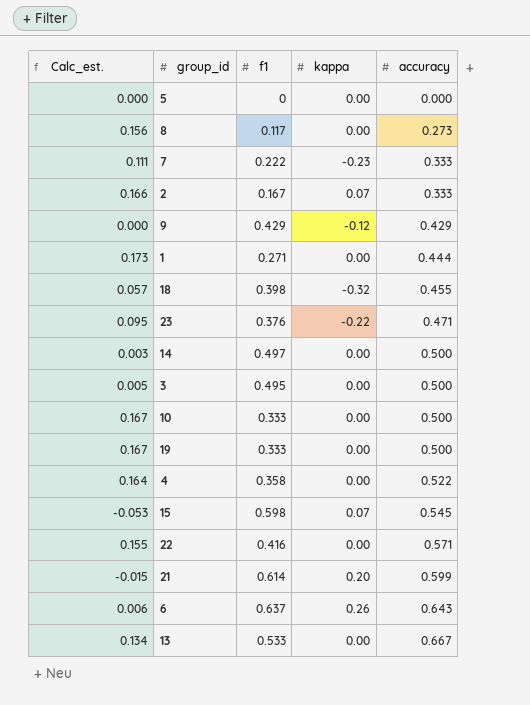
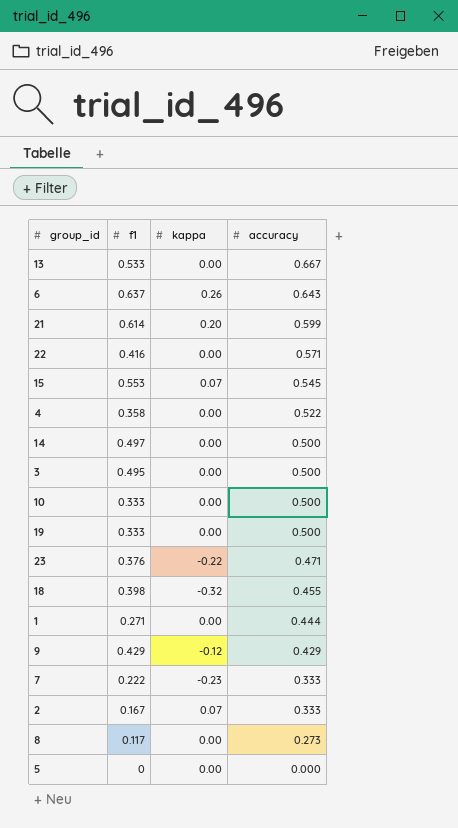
row order: accuracy ascending -> accuracy descending
column Calc_est. | formula: [accuracy] - [f1] -> none
15 | f1: 0.598 -> 0.553

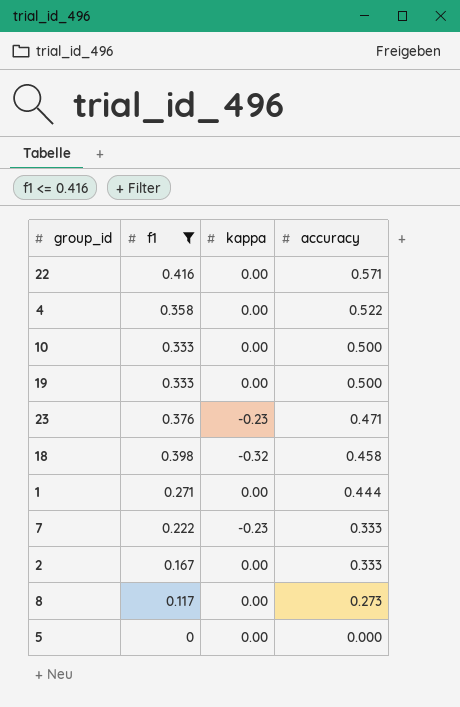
filter: none -> f1 <= 0.416
23 | kappa: -0.22 -> -0.23
18 | accuracy: 0.455 -> 0.458
2 | kappa: 0.07 -> 0.00

